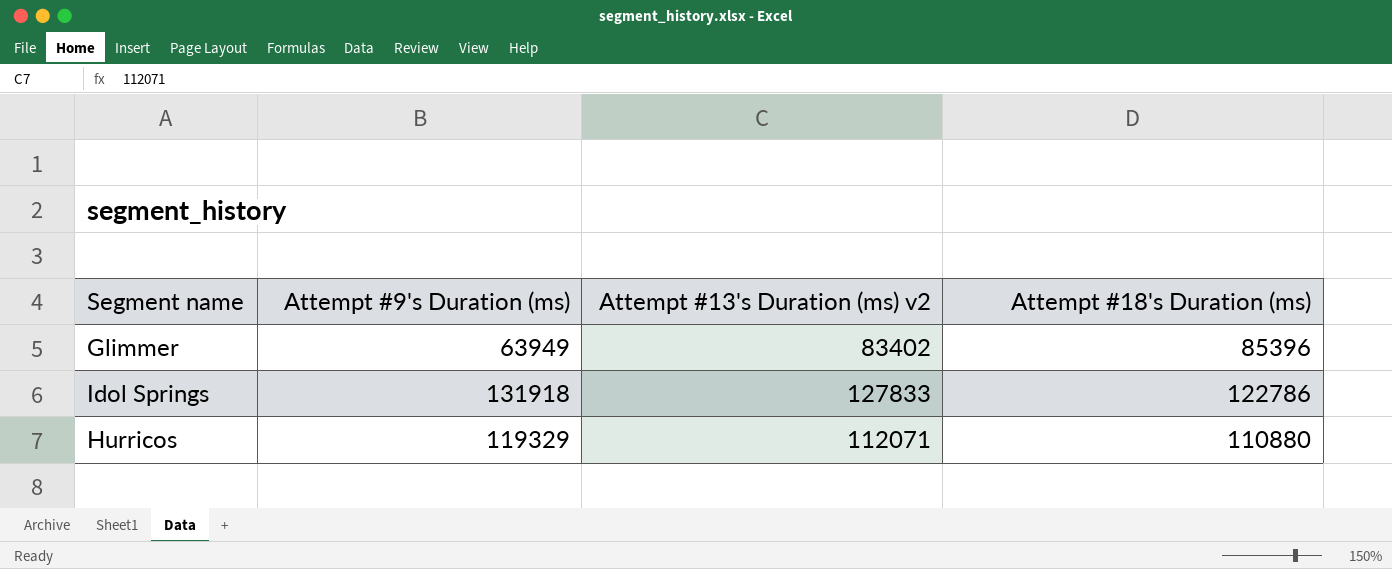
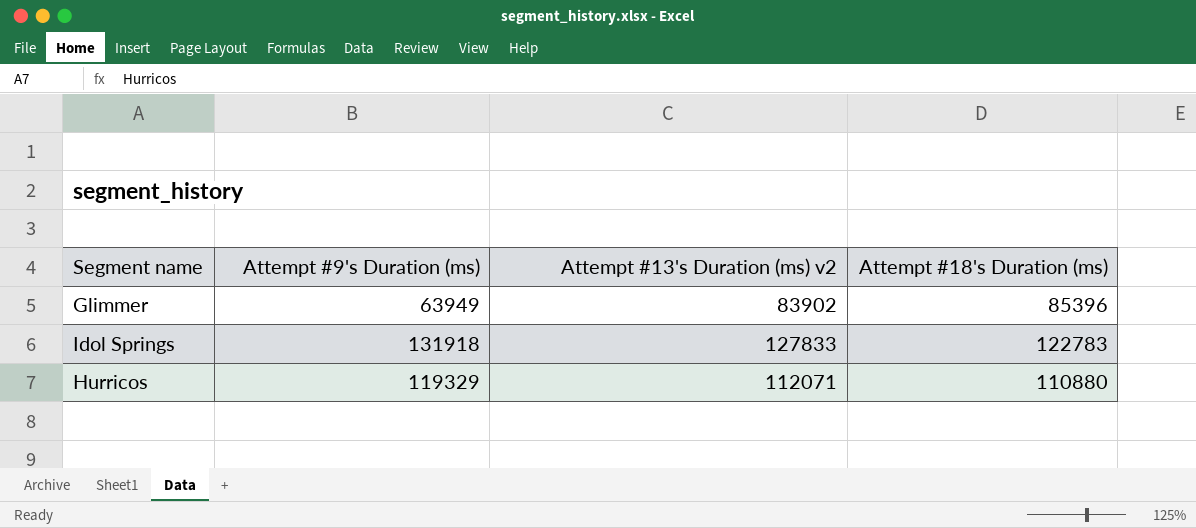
Glimmer | Attempt #13's Duration (ms) v2: 83402 -> 83902
Idol Springs | Attempt #18's Duration (ms): 122786 -> 122783

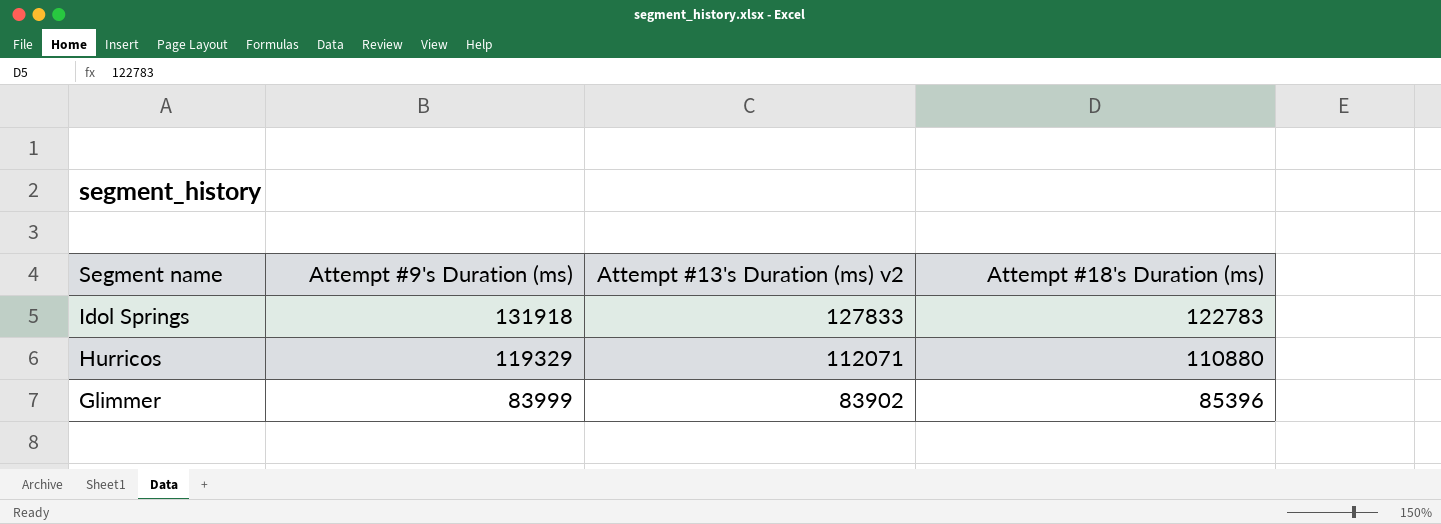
row order: none -> Segment name descending
Glimmer | Attempt #9's Duration (ms): 63949 -> 83999

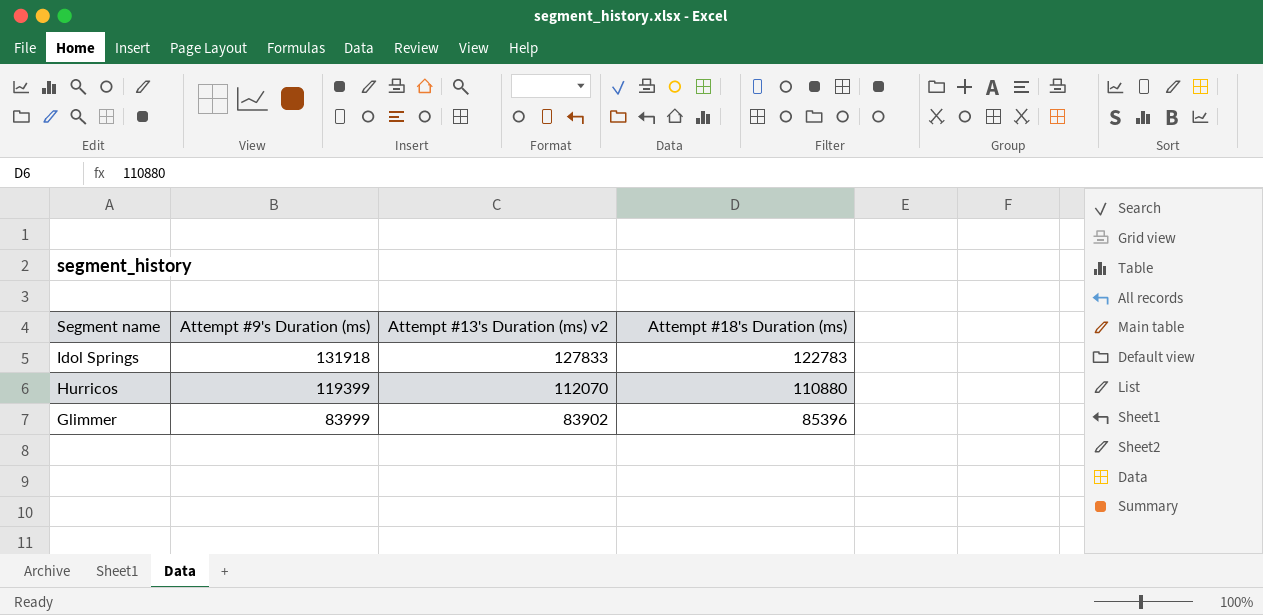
Hurricos | Attempt #9's Duration (ms): 119329 -> 119399
Hurricos | Attempt #13's Duration (ms) v2: 112071 -> 112070

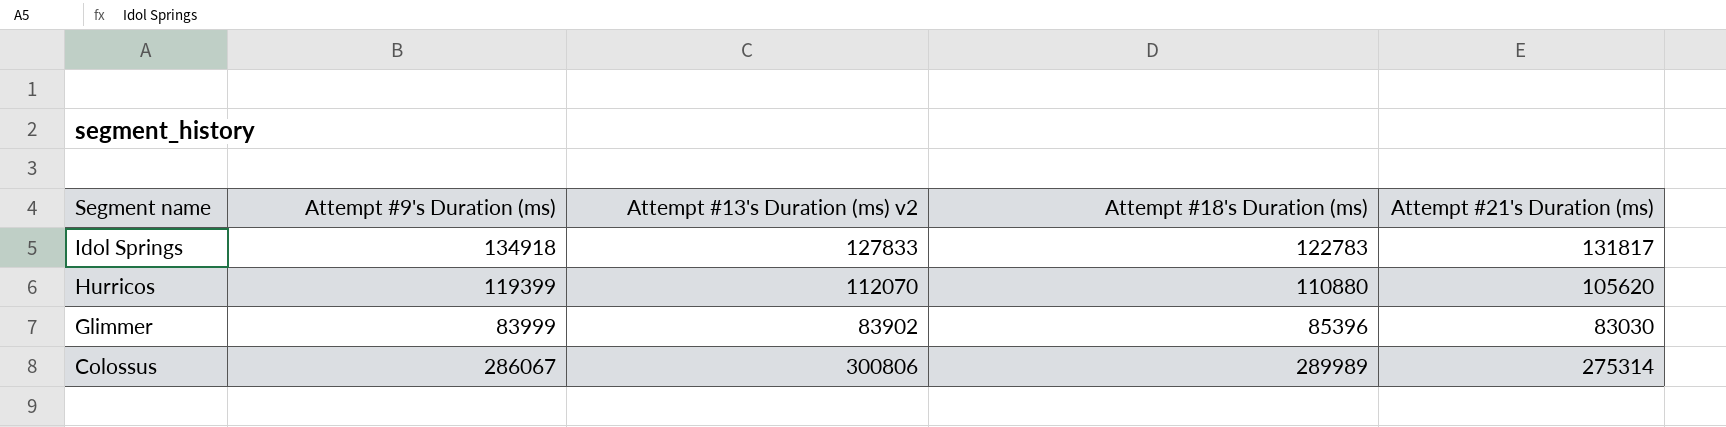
column Attempt #21's Duration (ms) | position: none -> 5
Idol Springs | Attempt #9's Duration (ms): 131918 -> 134918
row Colossus: none -> 286067 | 300806 | 289989 | 275314

